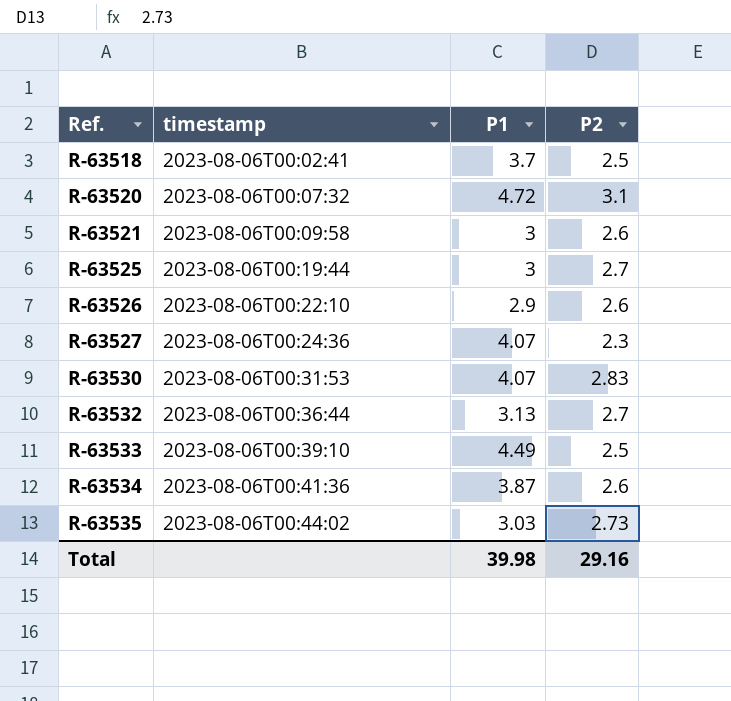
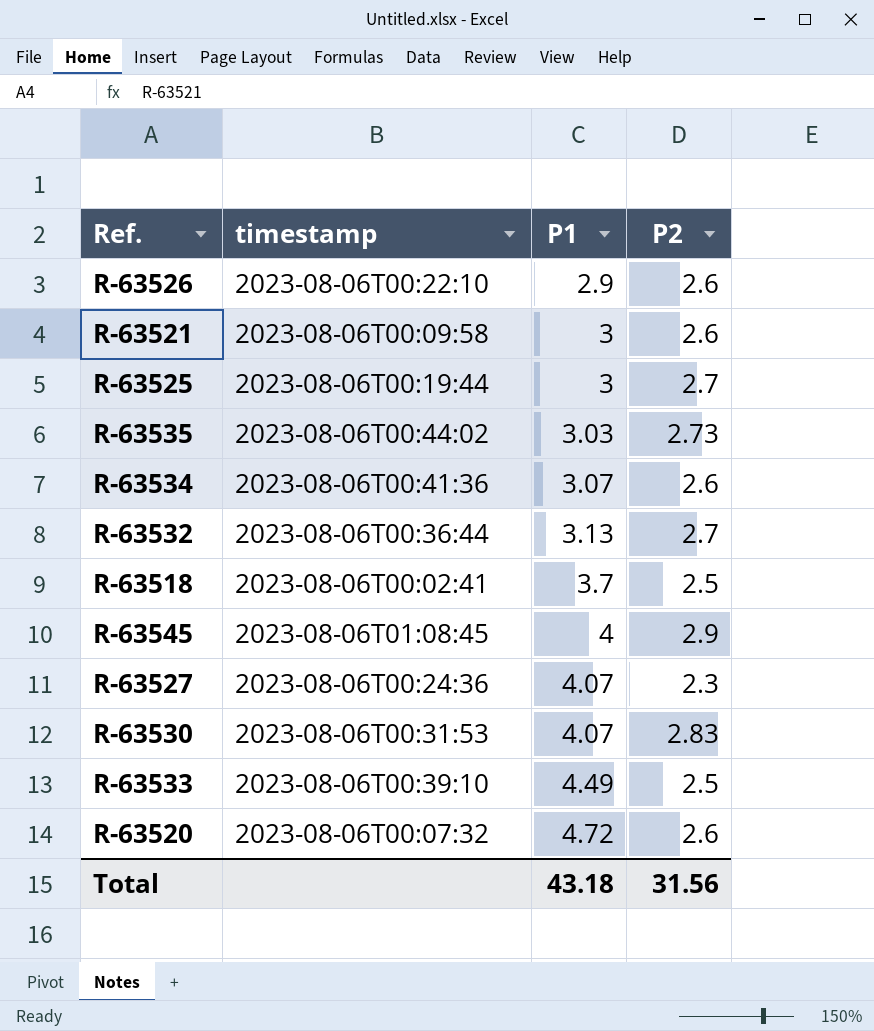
row order: Ref. ascending -> P1 ascending
R-63534 | P1: 3.87 -> 3.07
row R-63545: none -> 2023-08-06T01:08:45 | 4 | 2.9
R-63520 | P2: 3.1 -> 2.6
Total | P1: 39.98 -> 43.18
Total | P2: 29.16 -> 31.56

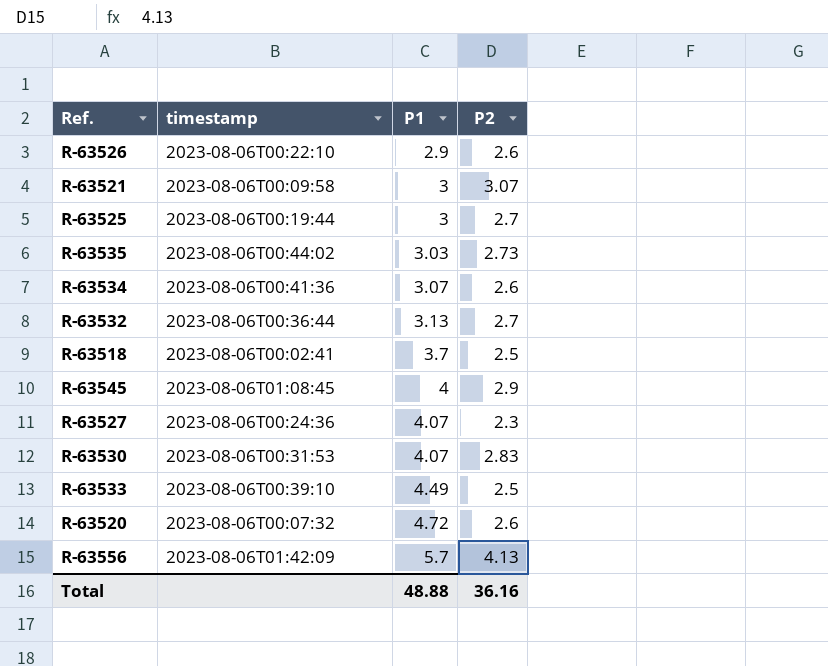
R-63521 | P2: 2.6 -> 3.07
row R-63556: none -> 2023-08-06T01:42:09 | 5.7 | 4.13
Total | P1: 43.18 -> 48.88
Total | P2: 31.56 -> 36.16

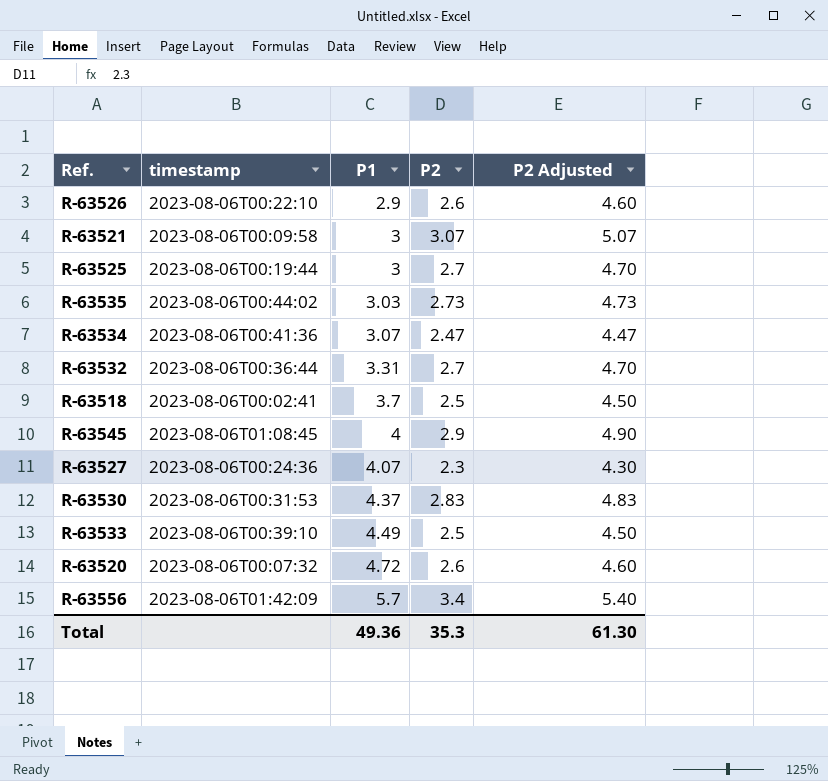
column P2 Adjusted | formula: none -> [P2] + 2
R-63534 | P2: 2.6 -> 2.47
R-63532 | P1: 3.13 -> 3.31
R-63530 | P1: 4.07 -> 4.37
R-63556 | P2: 4.13 -> 3.4
Total | P1: 48.88 -> 49.36
Total | P2: 36.16 -> 35.3

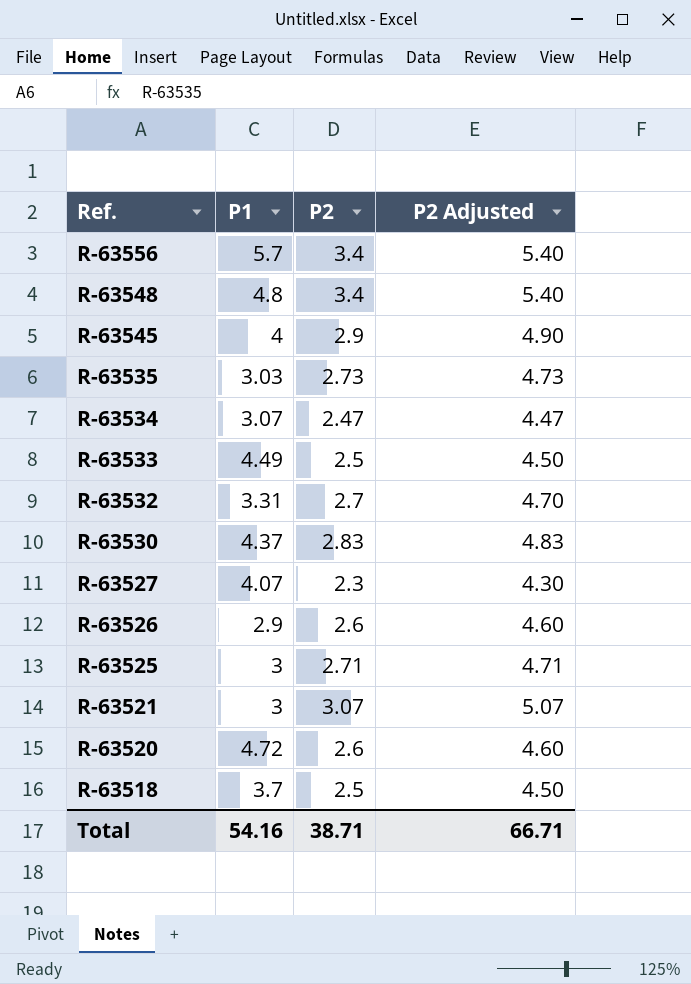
row order: P1 ascending -> Ref. descending
column timestamp | position: 2 -> none
row R-63548: none -> 4.8 | 3.4 | 5.40
R-63525 | P2: 2.7 -> 2.71
R-63525 | P2 Adjusted: 4.70 -> 4.71
Total | P1: 49.36 -> 54.16
Total | P2: 35.3 -> 38.71
Total | P2 Adjusted: 61.30 -> 66.71

